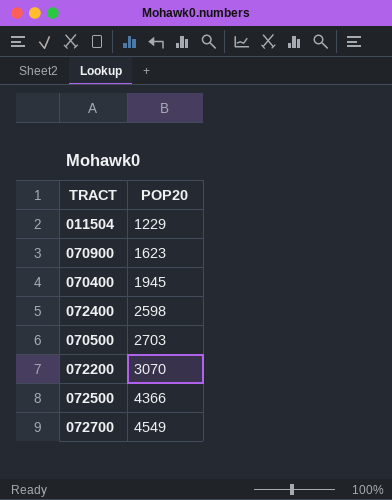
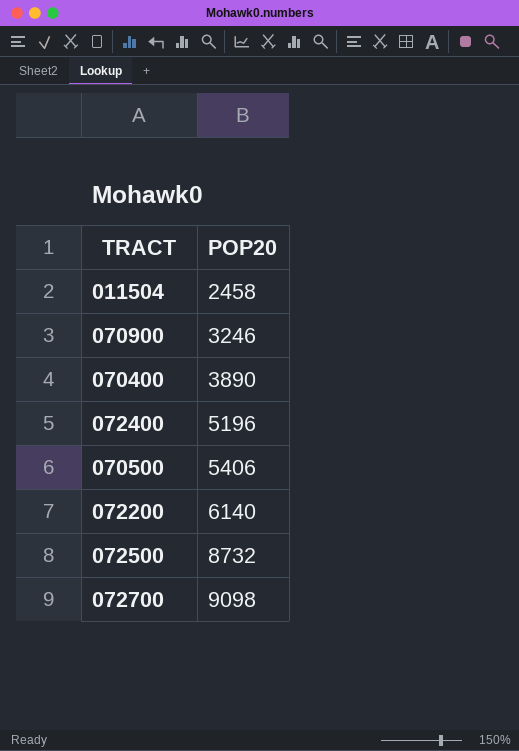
011504 | POP20: 1229 -> 2458
070900 | POP20: 1623 -> 3246
070400 | POP20: 1945 -> 3890
072400 | POP20: 2598 -> 5196
070500 | POP20: 2703 -> 5406
072200 | POP20: 3070 -> 6140
072500 | POP20: 4366 -> 8732
072700 | POP20: 4549 -> 9098

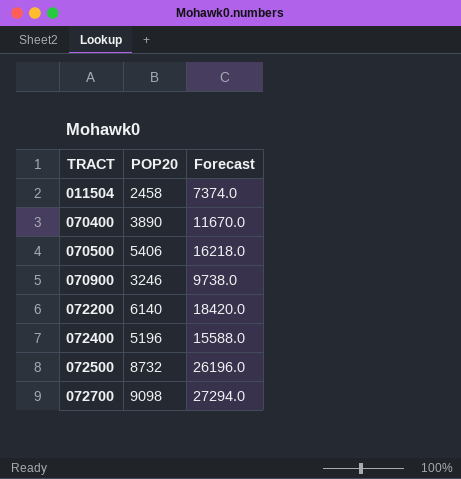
row order: POP20 ascending -> TRACT ascending
column Forecast | formula: none -> [POP20] * 3

